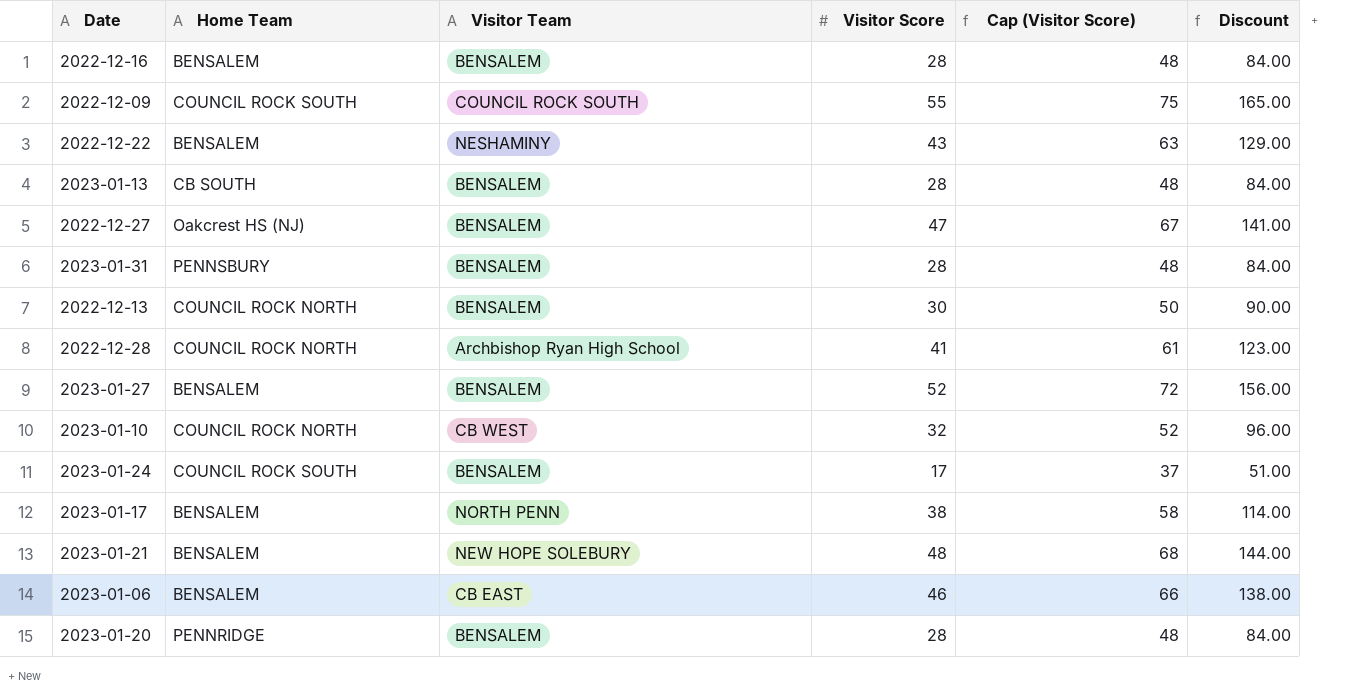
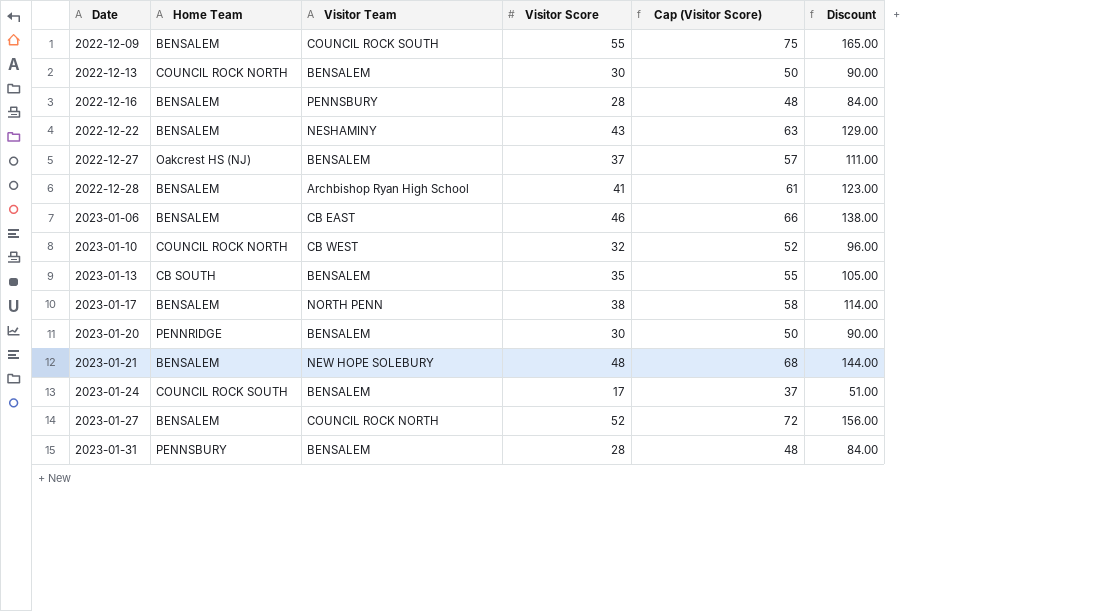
row order: none -> Date ascending
2022-12-09 | Home Team: COUNCIL ROCK SOUTH -> BENSALEM
2022-12-16 | Visitor Team: BENSALEM -> PENNSBURY
2022-12-27 | Visitor Score: 47 -> 37
2022-12-27 | Cap (Visitor Score): 67 -> 57
2022-12-27 | Discount: 141.00 -> 111.00
2022-12-28 | Home Team: COUNCIL ROCK NORTH -> BENSALEM
2023-01-13 | Visitor Score: 28 -> 35
2023-01-13 | Cap (Visitor Score): 48 -> 55
2023-01-13 | Discount: 84.00 -> 105.00
2023-01-20 | Visitor Score: 28 -> 30
2023-01-20 | Cap (Visitor Score): 48 -> 50
2023-01-20 | Discount: 84.00 -> 90.00
2023-01-27 | Visitor Team: BENSALEM -> COUNCIL ROCK NORTH

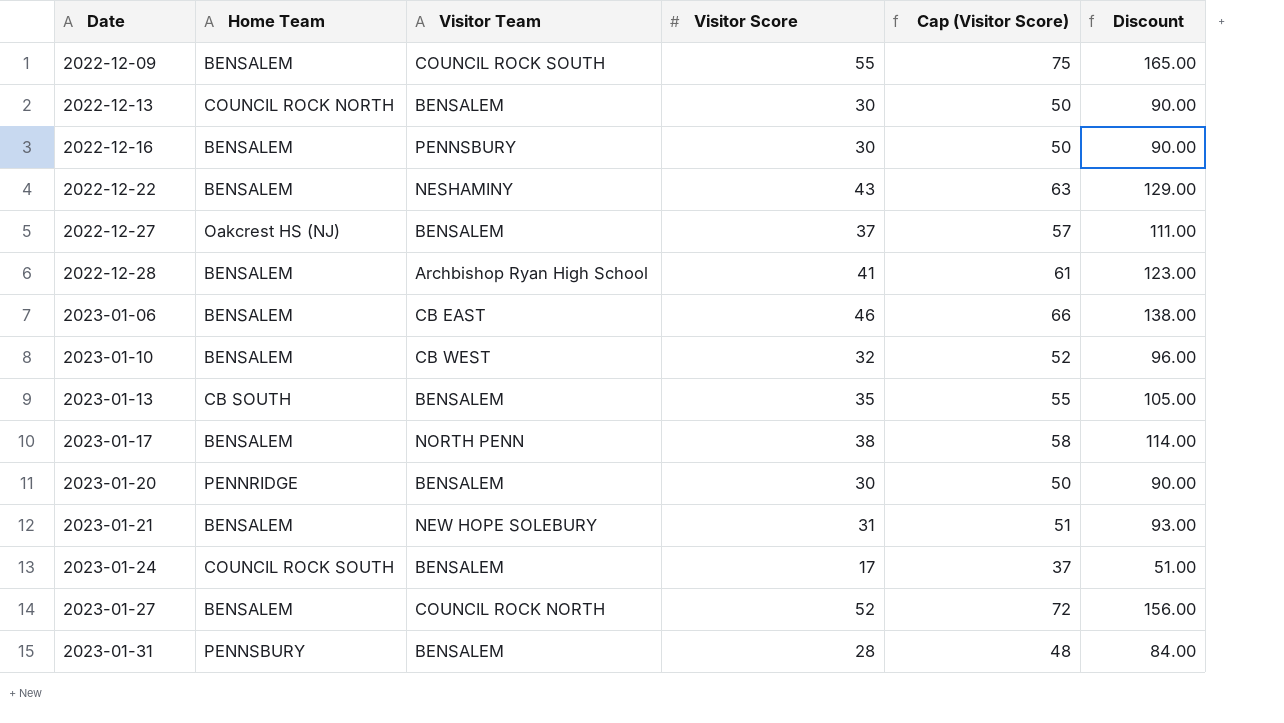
2022-12-16 | Visitor Score: 28 -> 30
2022-12-16 | Cap (Visitor Score): 48 -> 50
2022-12-16 | Discount: 84.00 -> 90.00
2023-01-10 | Home Team: COUNCIL ROCK NORTH -> BENSALEM
2023-01-21 | Visitor Score: 48 -> 31
2023-01-21 | Cap (Visitor Score): 68 -> 51
2023-01-21 | Discount: 144.00 -> 93.00

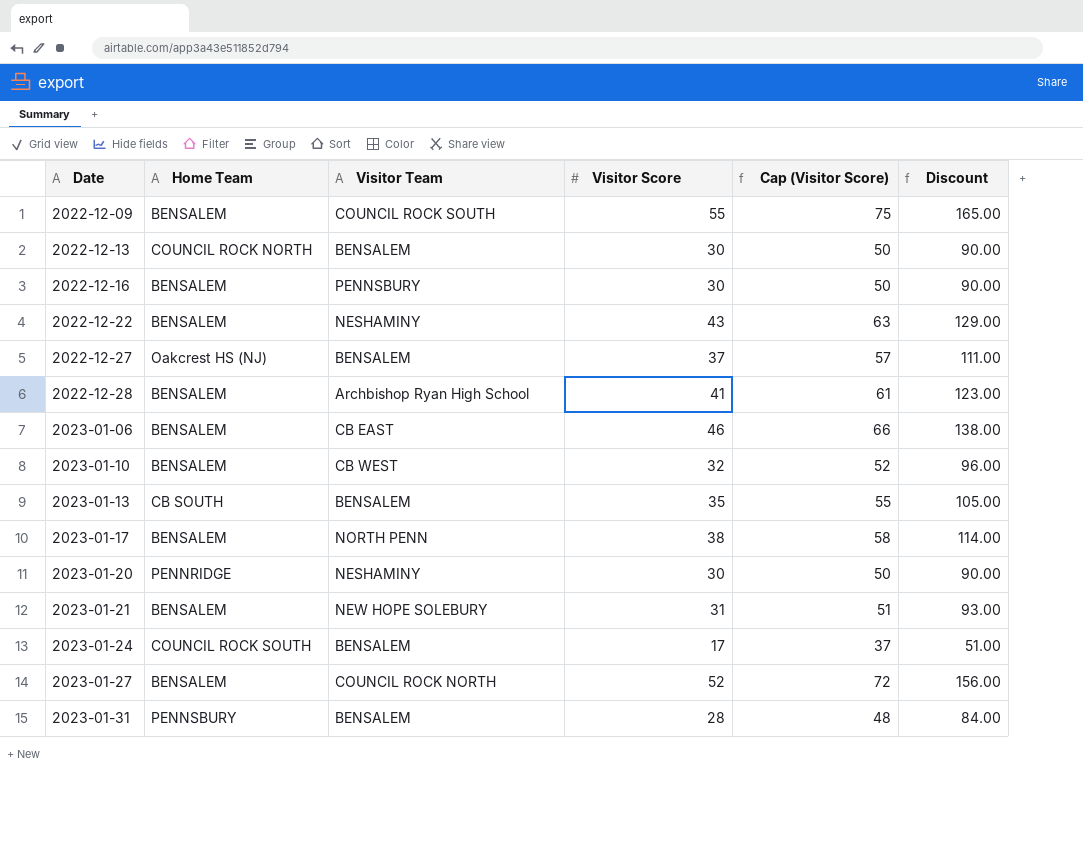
2023-01-20 | Visitor Team: BENSALEM -> NESHAMINY

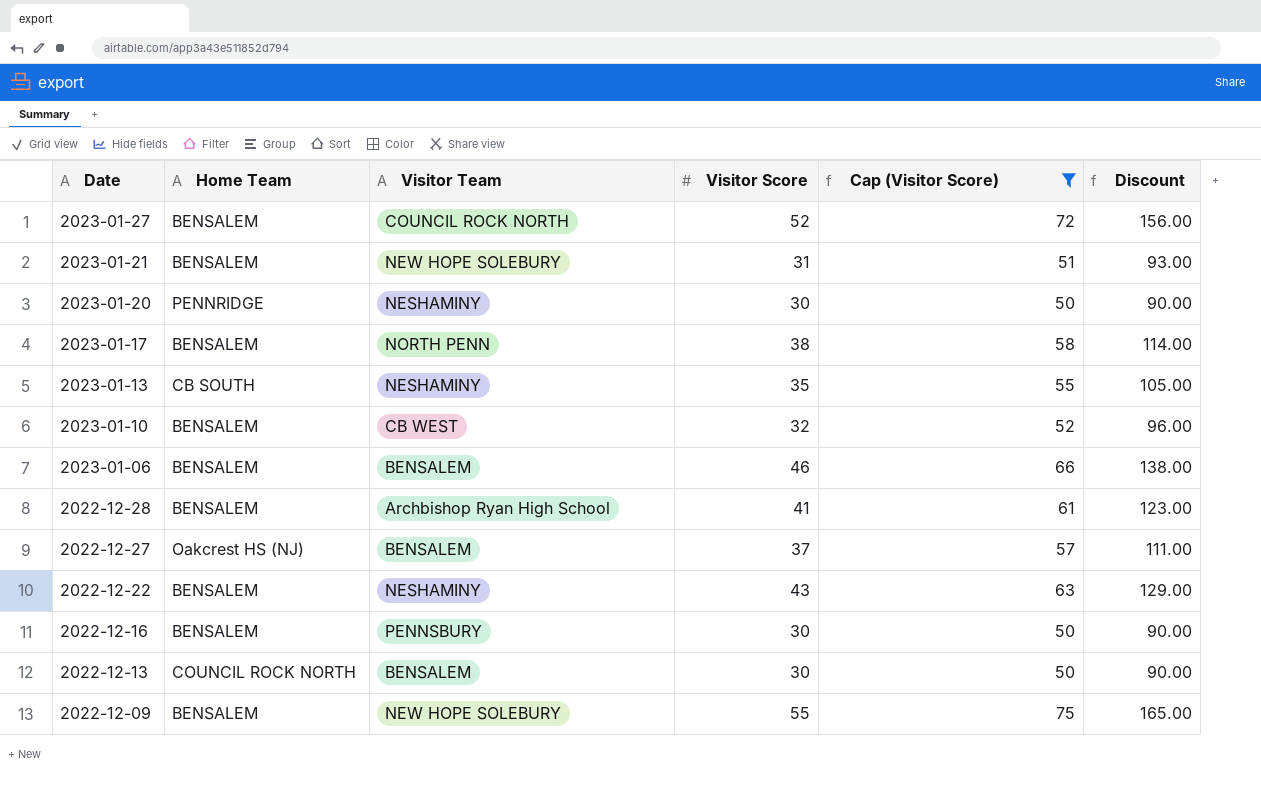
filter: none -> Cap (Visitor Score) >= 50
row order: Date ascending -> Date descending
2023-01-13 | Visitor Team: BENSALEM -> NESHAMINY
2023-01-06 | Visitor Team: CB EAST -> BENSALEM
2022-12-09 | Visitor Team: COUNCIL ROCK SOUTH -> NEW HOPE SOLEBURY

